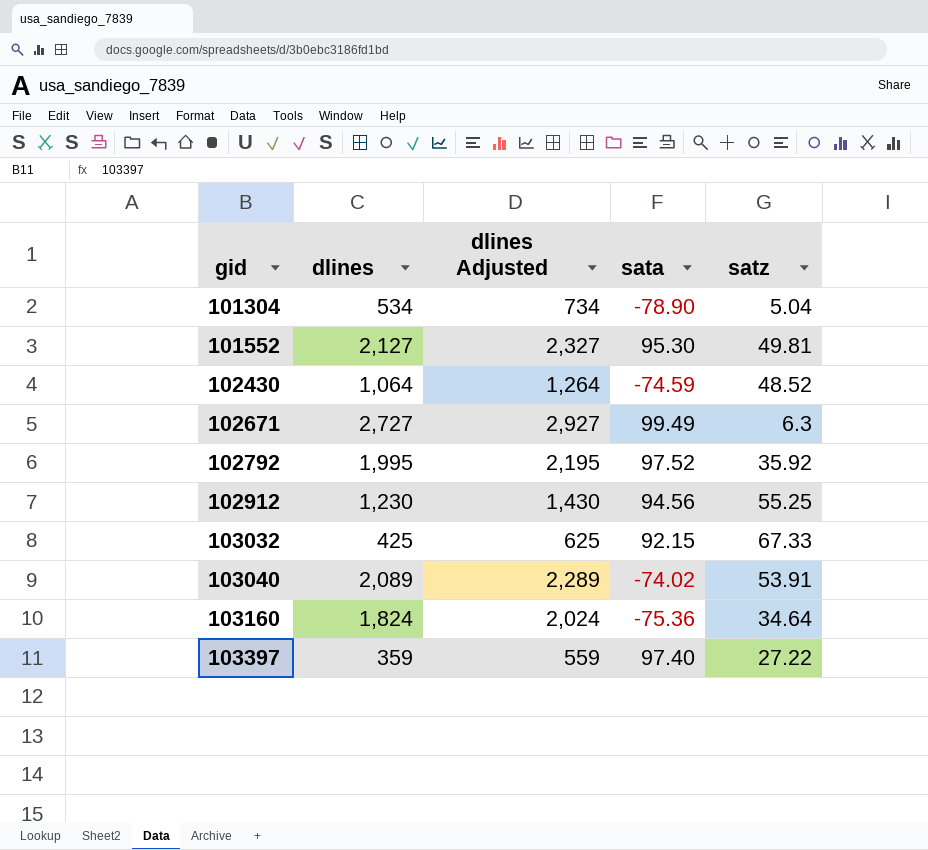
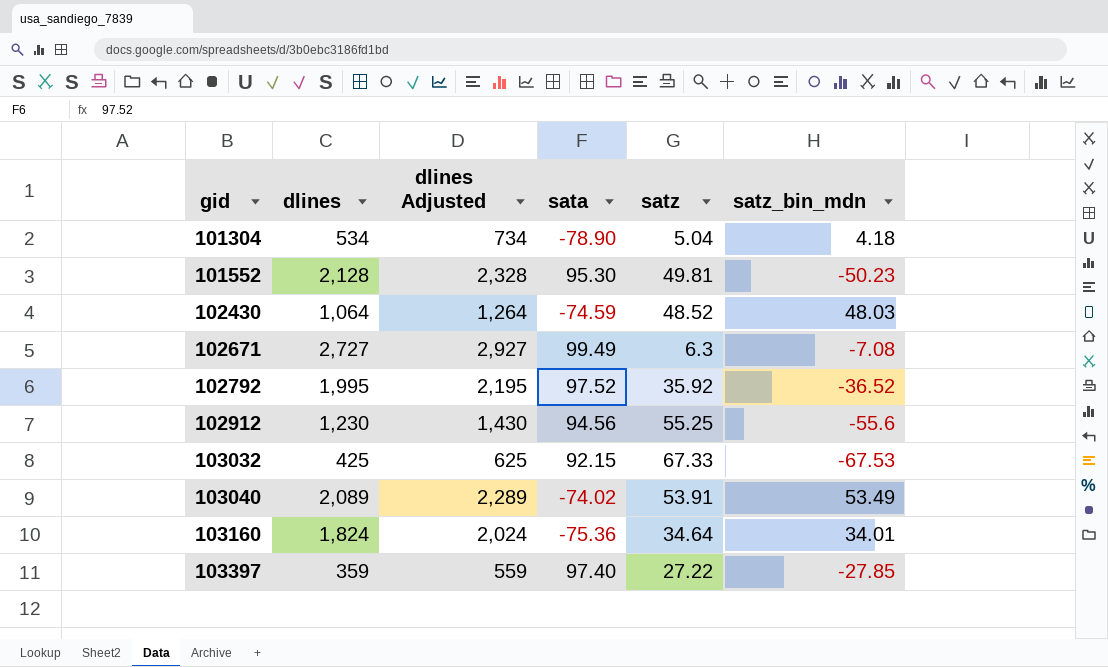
column satz_bin_mdn | position: none -> 6
101552 | dlines: 2,127 -> 2,128
101552 | dlines Adjusted: 2,327 -> 2,328

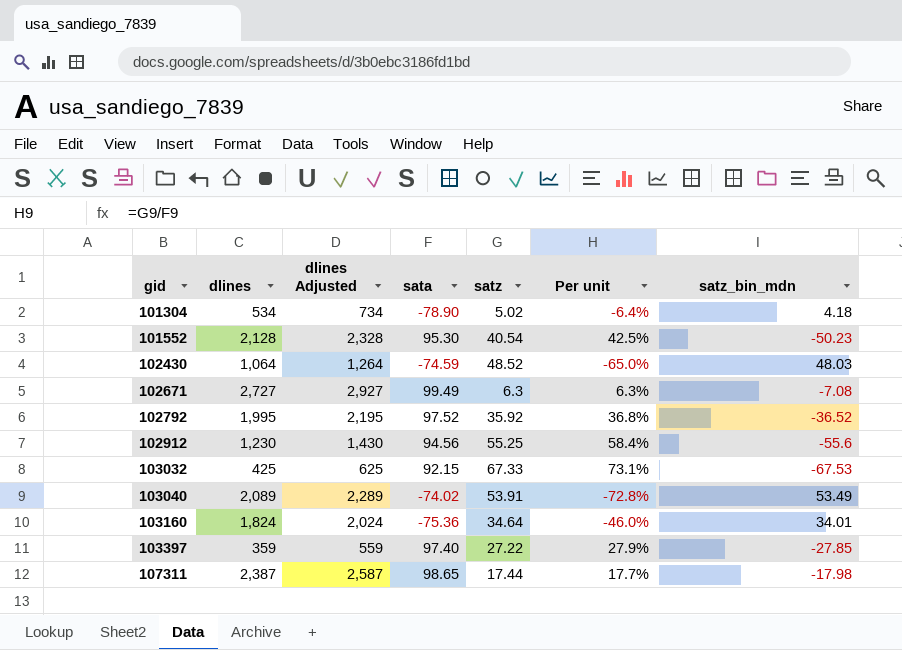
column Per unit | formula: none -> [satz] / [sata]
101304 | satz: 5.04 -> 5.02
101552 | satz: 49.81 -> 40.54
row 107311: none -> 2,387 | 2,587 | 98.65 | 17.44 | 17.7% | -17.98

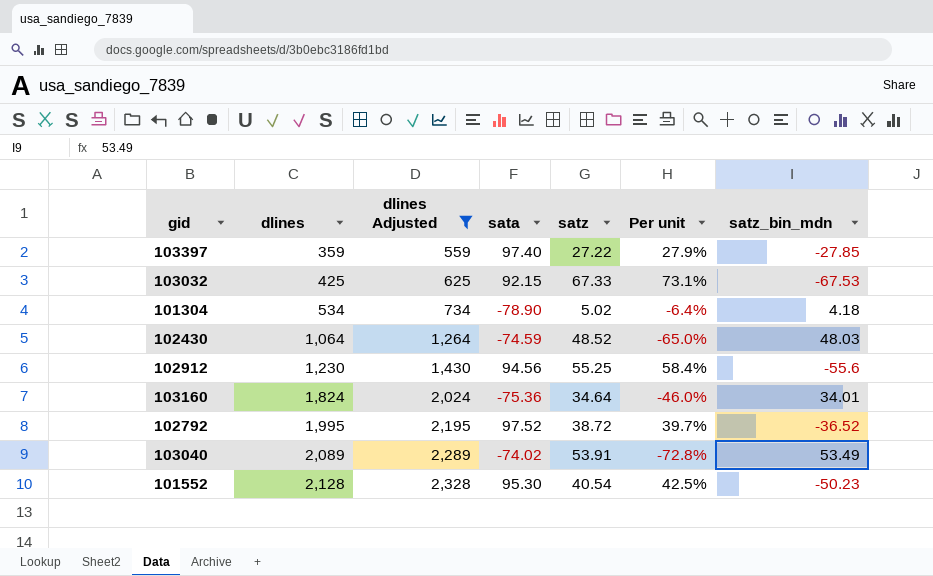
filter: none -> dlines Adjusted <= 2,328
row order: gid ascending -> dlines ascending
102792 | satz: 35.92 -> 38.72
102792 | Per unit: 36.8% -> 39.7%

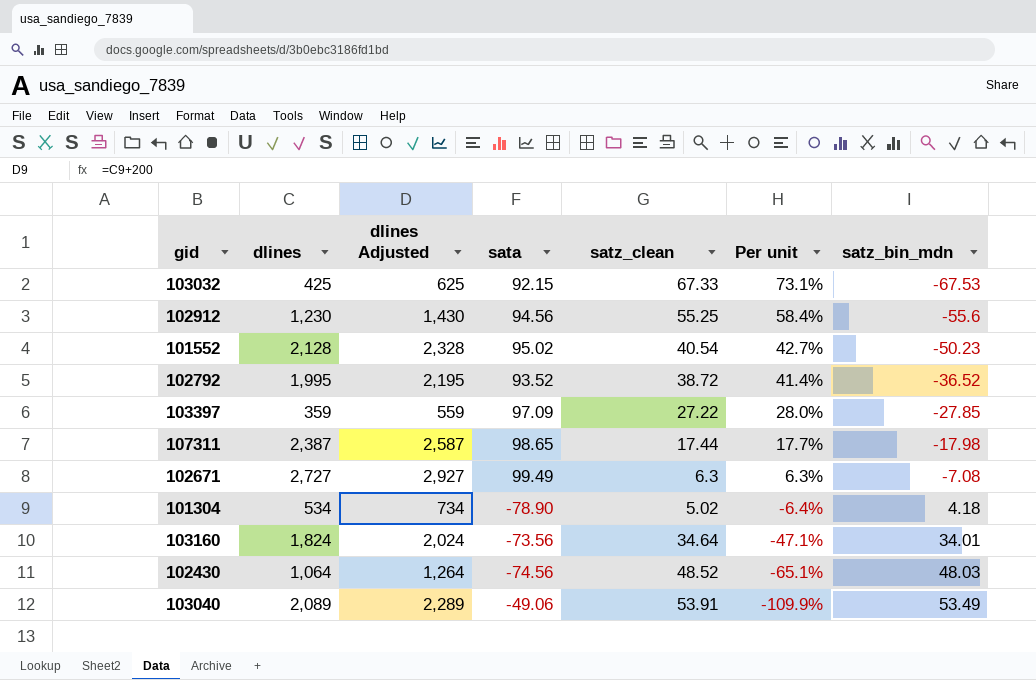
filter: dlines Adjusted <= 2,328 -> none
row order: dlines ascending -> Per unit descending
column name: satz -> satz_clean
101552 | sata: 95.30 -> 95.02
101552 | Per unit: 42.5% -> 42.7%
102792 | sata: 97.52 -> 93.52
102792 | Per unit: 39.7% -> 41.4%
103397 | sata: 97.40 -> 97.09
103397 | Per unit: 27.9% -> 28.0%
103160 | sata: -75.36 -> -73.56
103160 | Per unit: -46.0% -> -47.1%
102430 | sata: -74.59 -> -74.56
102430 | Per unit: -65.0% -> -65.1%
103040 | sata: -74.02 -> -49.06
103040 | Per unit: -72.8% -> -109.9%

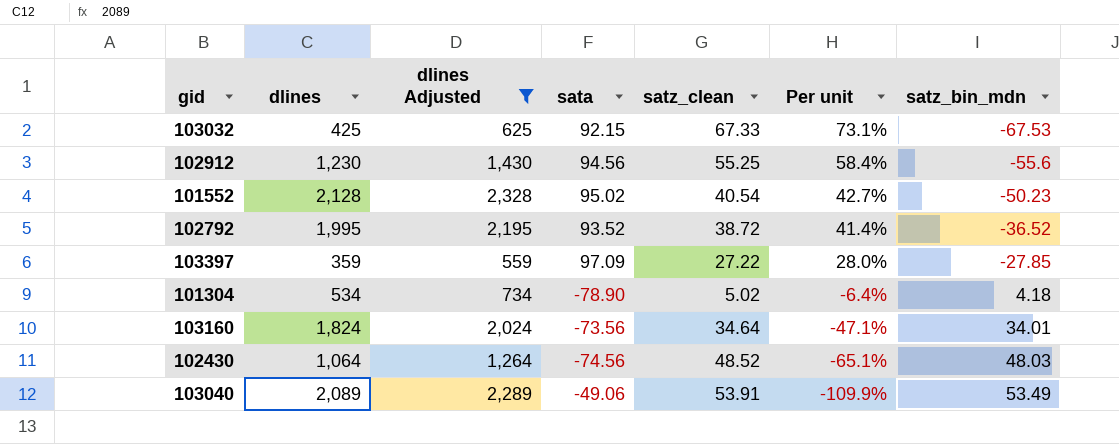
filter: none -> dlines Adjusted <= 2,328

